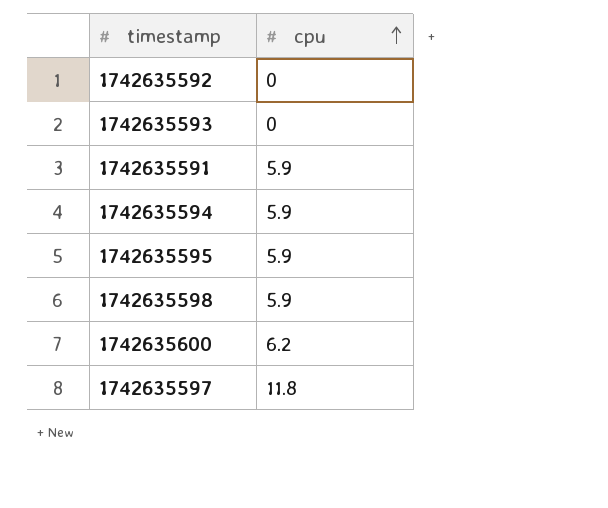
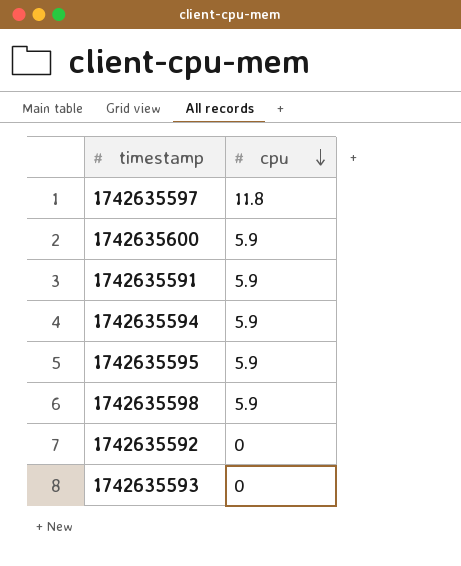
row order: cpu ascending -> cpu descending
1742635600 | cpu: 6.2 -> 5.9

